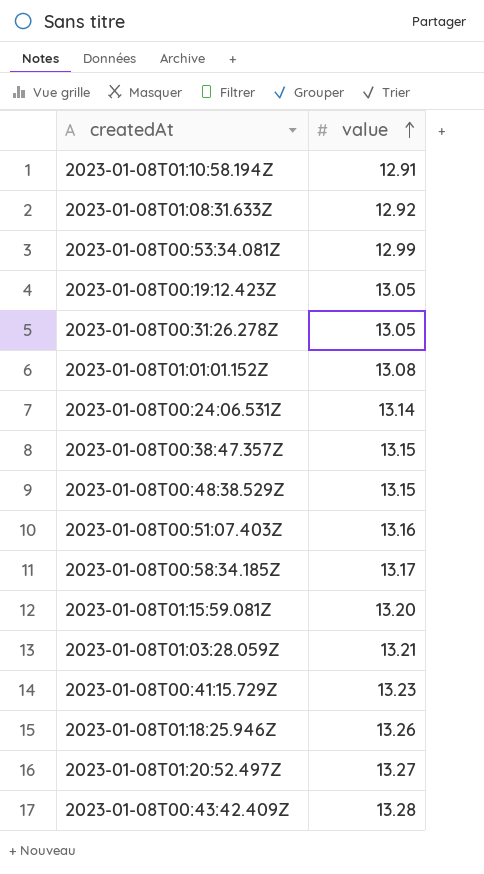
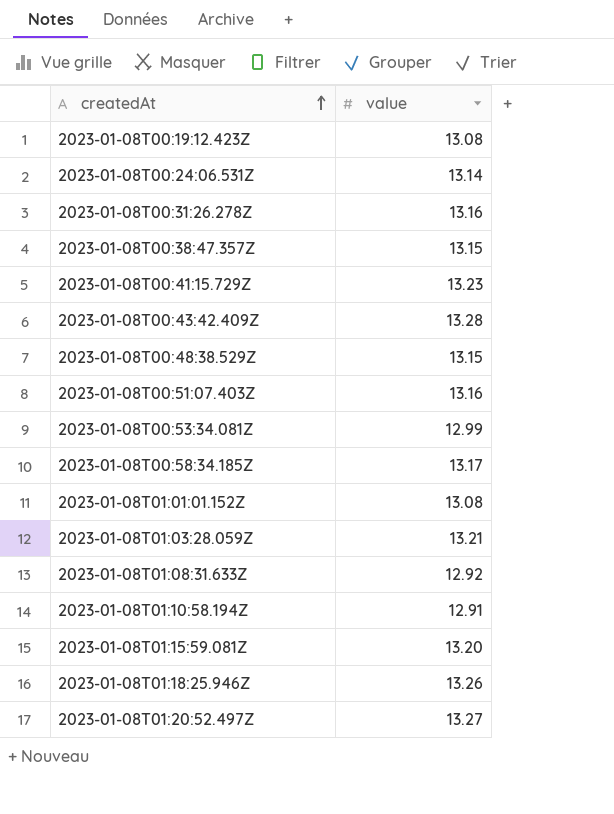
row order: value ascending -> createdAt ascending
2023-01-08T00:19:12.423Z | value: 13.05 -> 13.08
2023-01-08T00:31:26.278Z | value: 13.05 -> 13.16

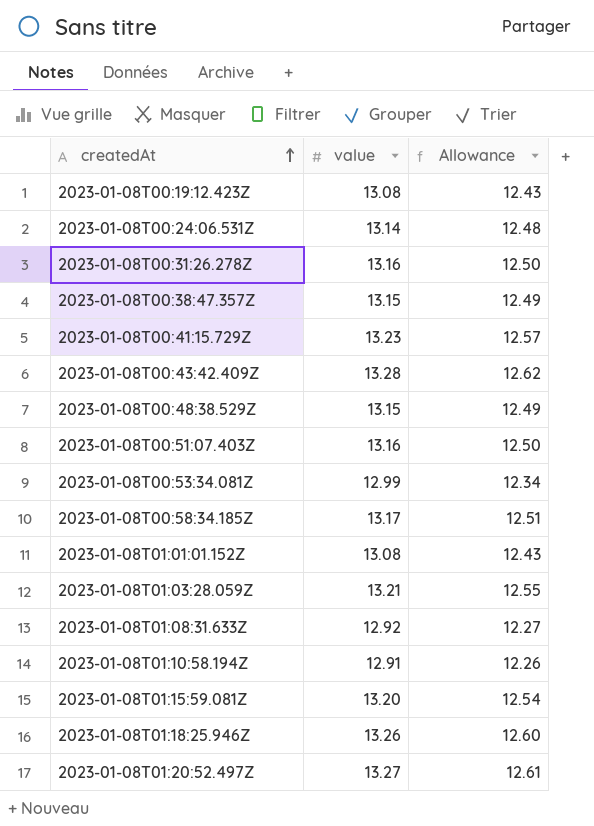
column Allowance | formula: none -> [value] * 0.95

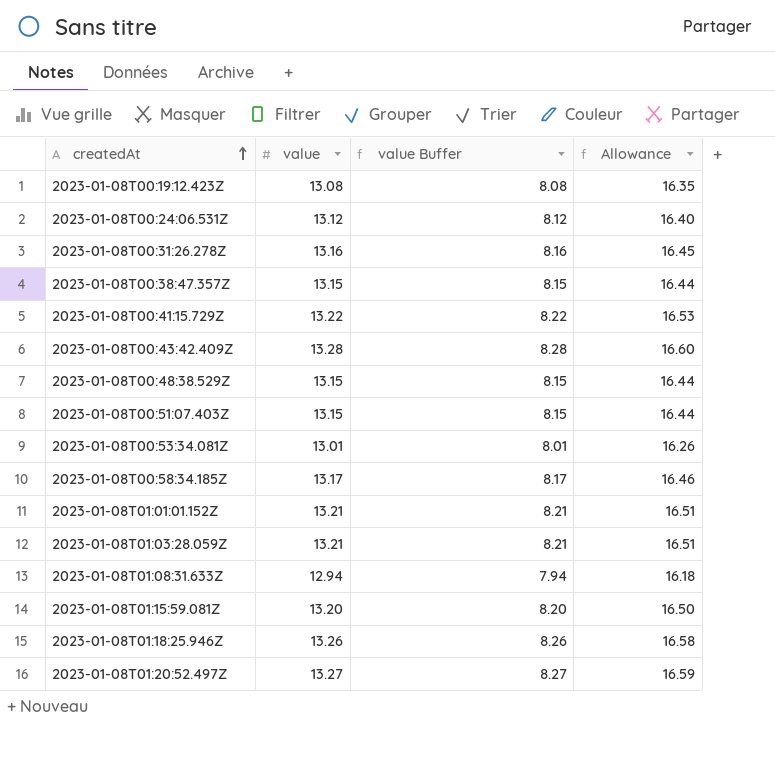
column value Buffer | formula: none -> [value] - 5
column Allowance | formula: [value] * 0.95 -> [value] * 1.25
row 2023-01-08T01:10:58.194Z: 12.91 | 12.26 -> none
2023-01-08T00:24:06.531Z | value: 13.14 -> 13.12
2023-01-08T00:41:15.729Z | value: 13.23 -> 13.22
2023-01-08T00:51:07.403Z | value: 13.16 -> 13.15
2023-01-08T00:53:34.081Z | value: 12.99 -> 13.01
2023-01-08T01:01:01.152Z | value: 13.08 -> 13.21
2023-01-08T01:08:31.633Z | value: 12.92 -> 12.94

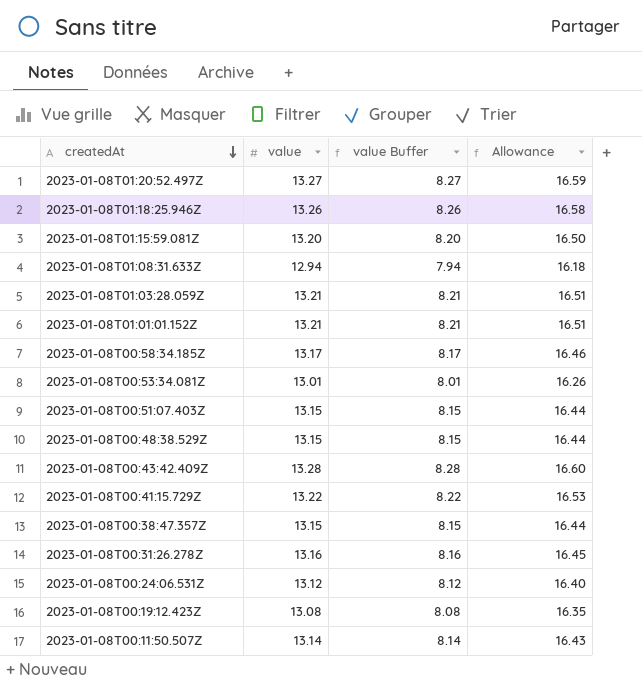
row order: createdAt ascending -> createdAt descending
row 2023-01-08T00:11:50.507Z: none -> 13.14 | 8.14 | 16.43

